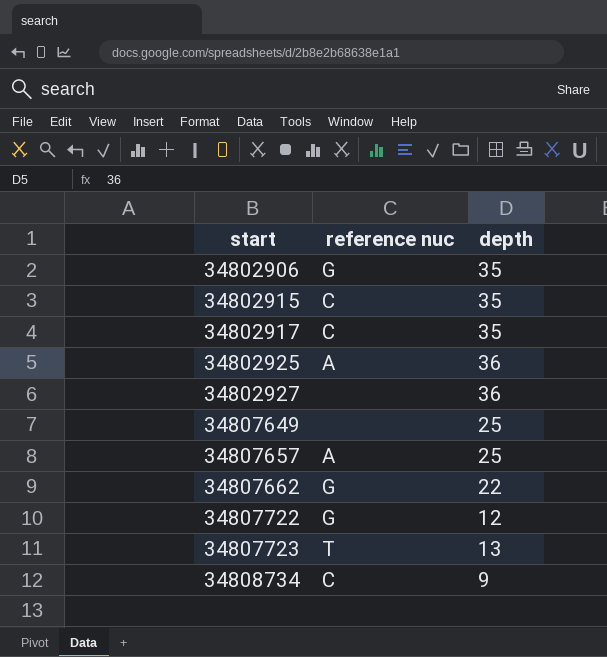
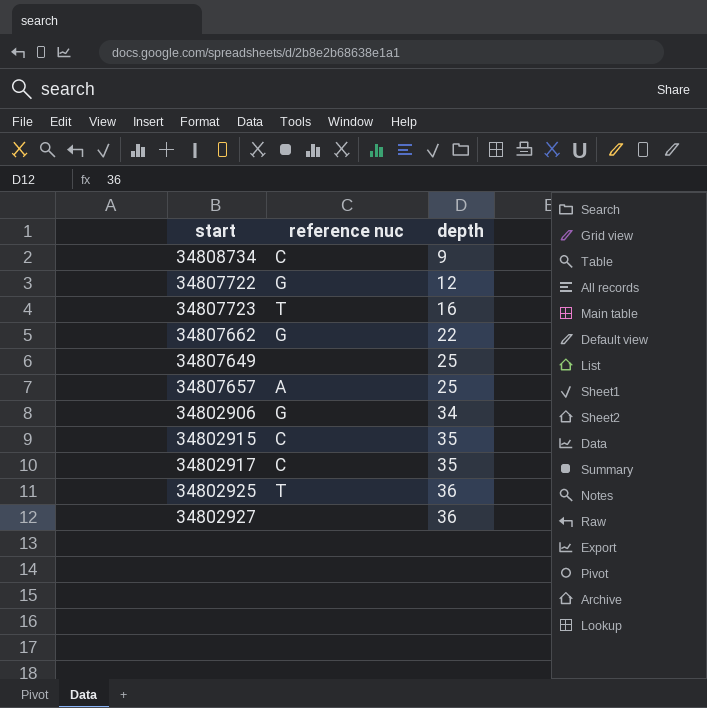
row order: start ascending -> depth ascending
34807723 | depth: 13 -> 16
34802906 | depth: 35 -> 34
34802925 | reference nuc: A -> T

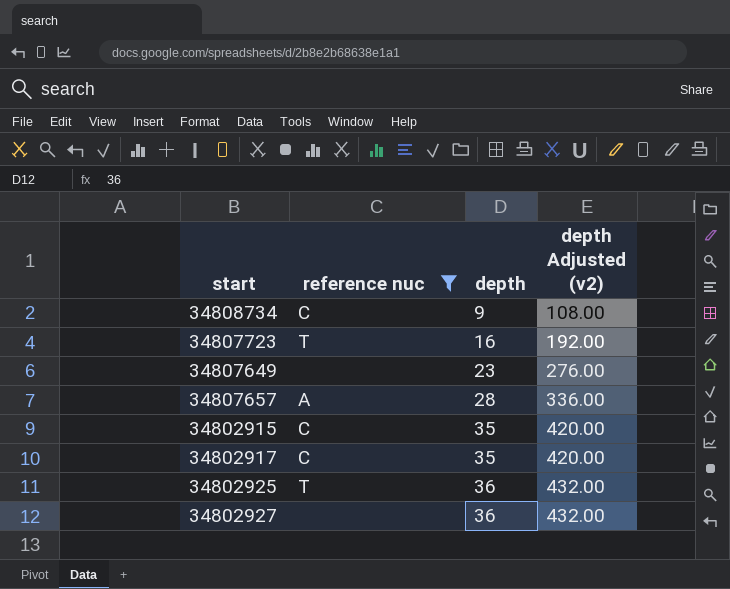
filter: none -> reference nuc != G
column depth Adjusted (v2) | formula: none -> [depth] * 12
34807649 | depth: 25 -> 23
34807657 | depth: 25 -> 28

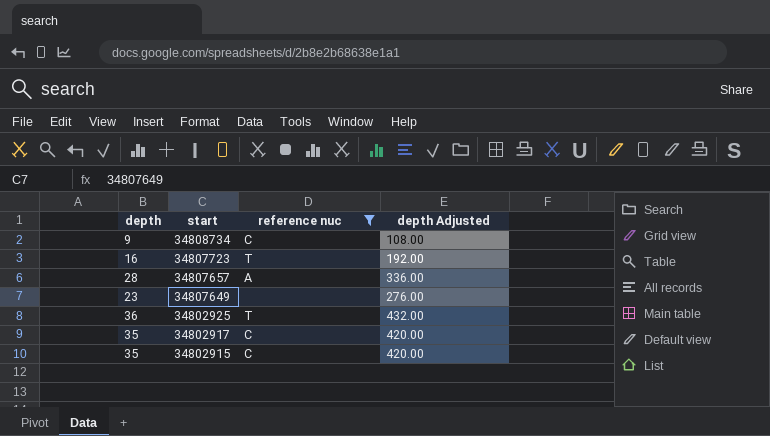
row order: depth ascending -> start descending
column depth | position: 3 -> 1
column name: depth Adjusted (v2) -> depth Adjusted
row 34802927: none | 36 | 432.00 -> none

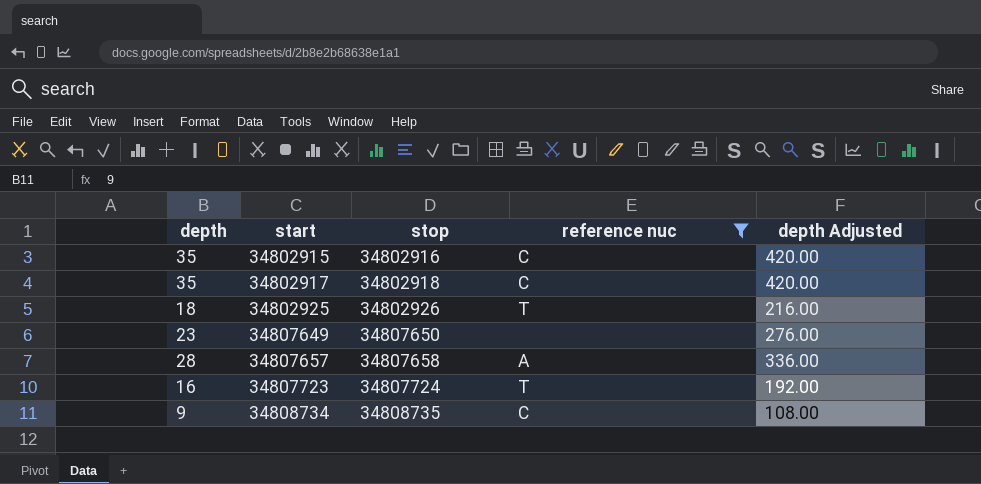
row order: start descending -> start ascending
column stop | position: none -> 3
34802925 | depth: 36 -> 18
34802925 | depth Adjusted: 432.00 -> 216.00

